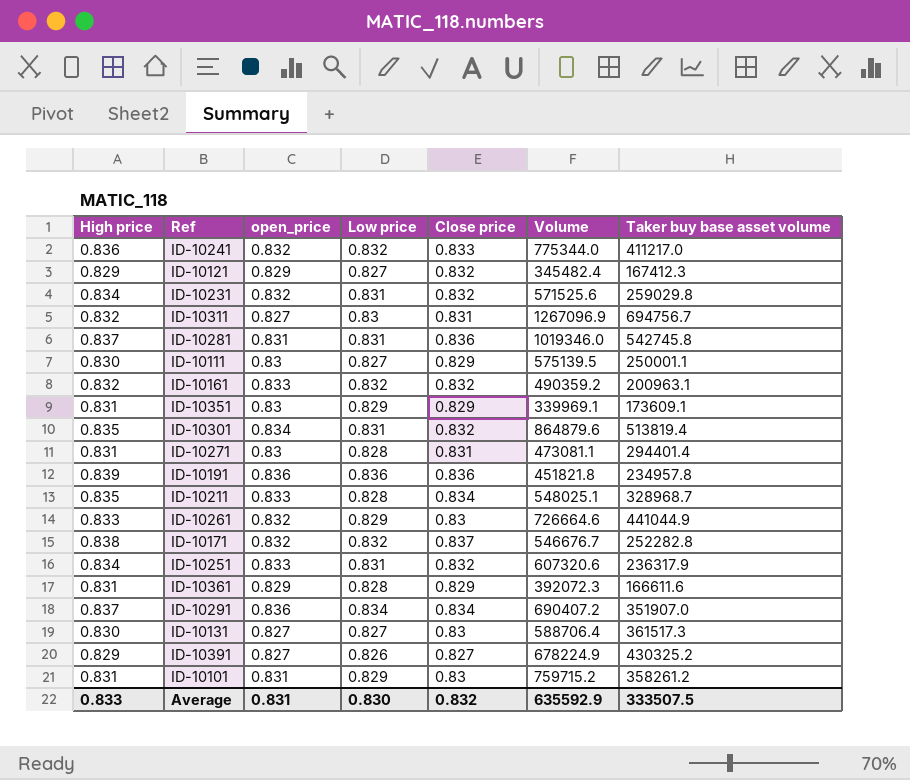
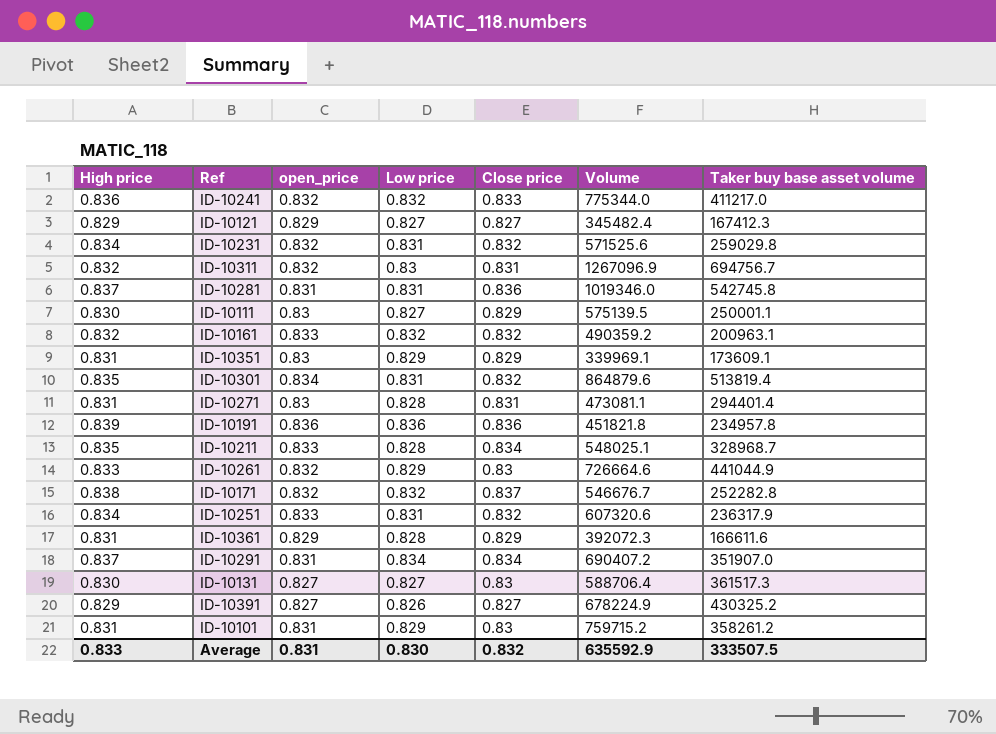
ID-10121 | Close price: 0.832 -> 0.827
ID-10311 | open_price: 0.827 -> 0.832
ID-10291 | open_price: 0.836 -> 0.831

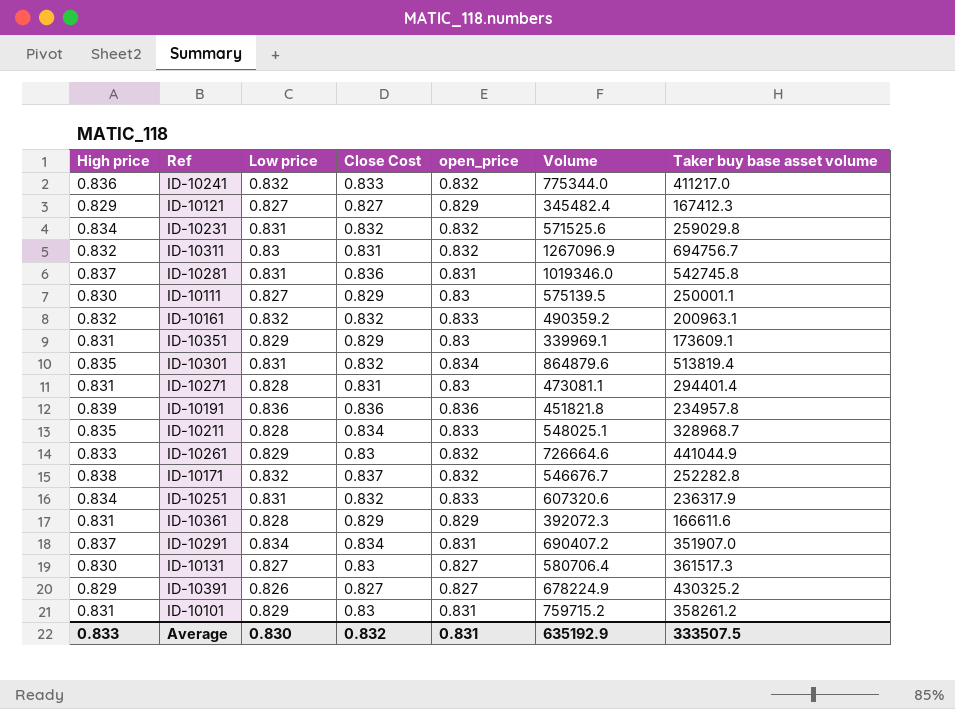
column name: Close price -> Close Cost
column open_price | position: 3 -> 5
ID-10131 | Volume: 588706.4 -> 580706.4
Average | Volume: 635592.9 -> 635192.9

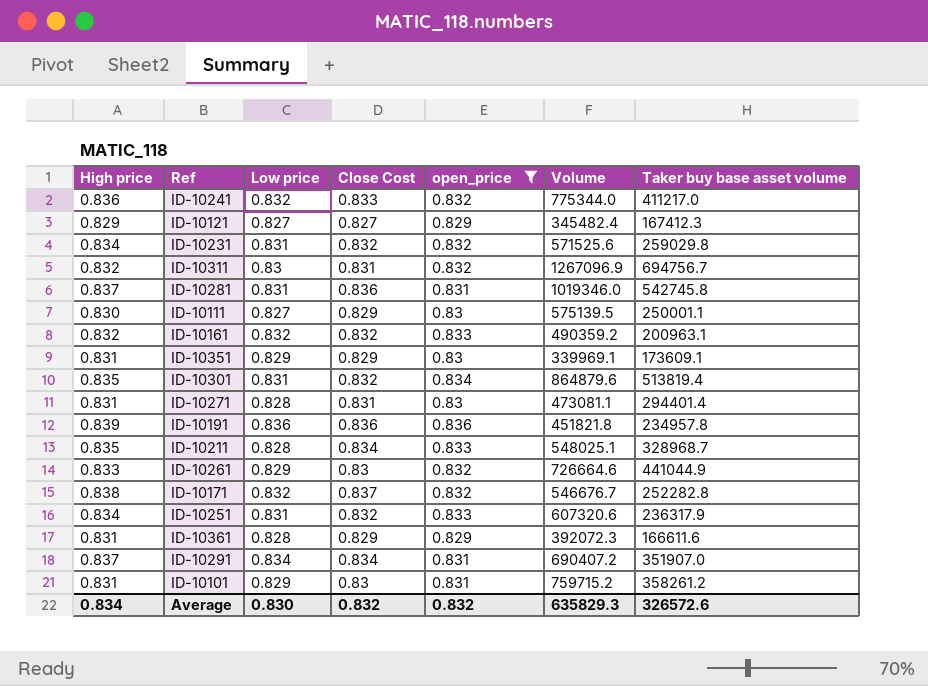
filter: none -> open_price != 0.827
Average | High price: 0.833 -> 0.834
Average | open_price: 0.831 -> 0.832
Average | Volume: 635192.9 -> 635829.3
Average | Taker buy base asset volume: 333507.5 -> 326572.6

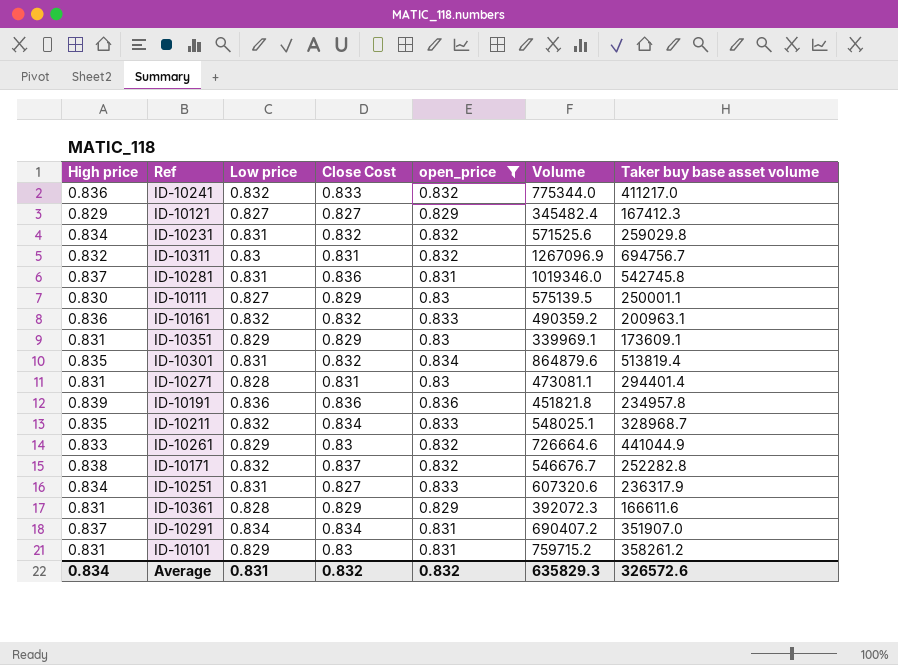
ID-10161 | High price: 0.832 -> 0.836
ID-10211 | Low price: 0.828 -> 0.832
ID-10251 | Close Cost: 0.832 -> 0.827
Average | Low price: 0.830 -> 0.831

